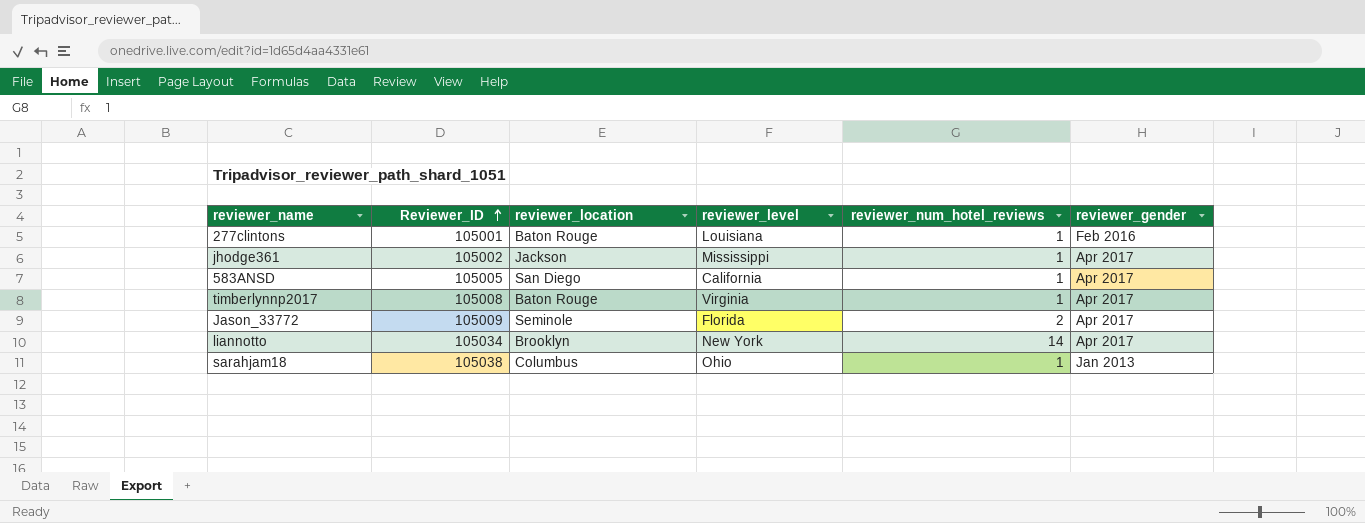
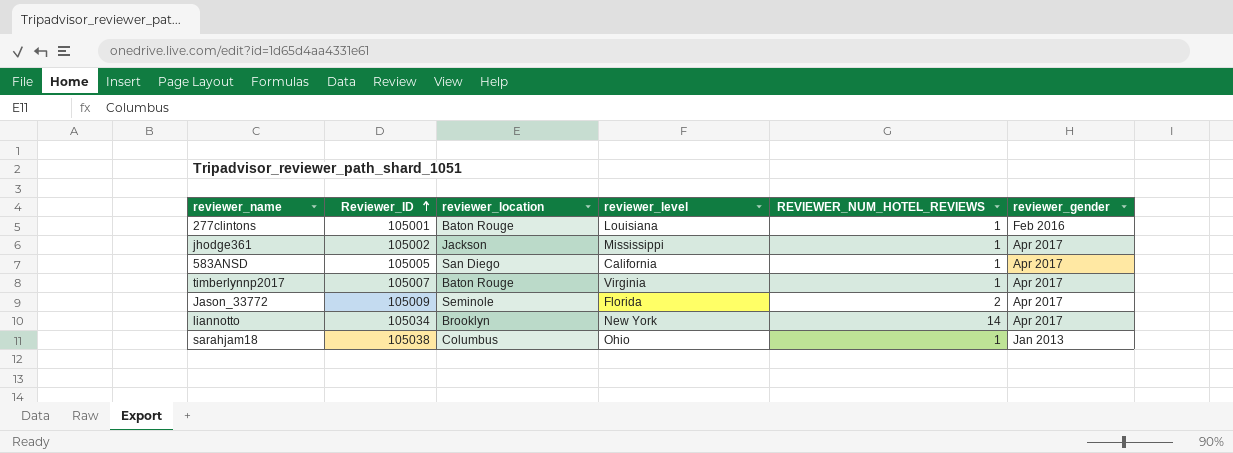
column name: reviewer_num_hotel_reviews -> REVIEWER_NUM_HOTEL_REVIEWS
timberlynnp2017 | Reviewer_ID: 105008 -> 105007

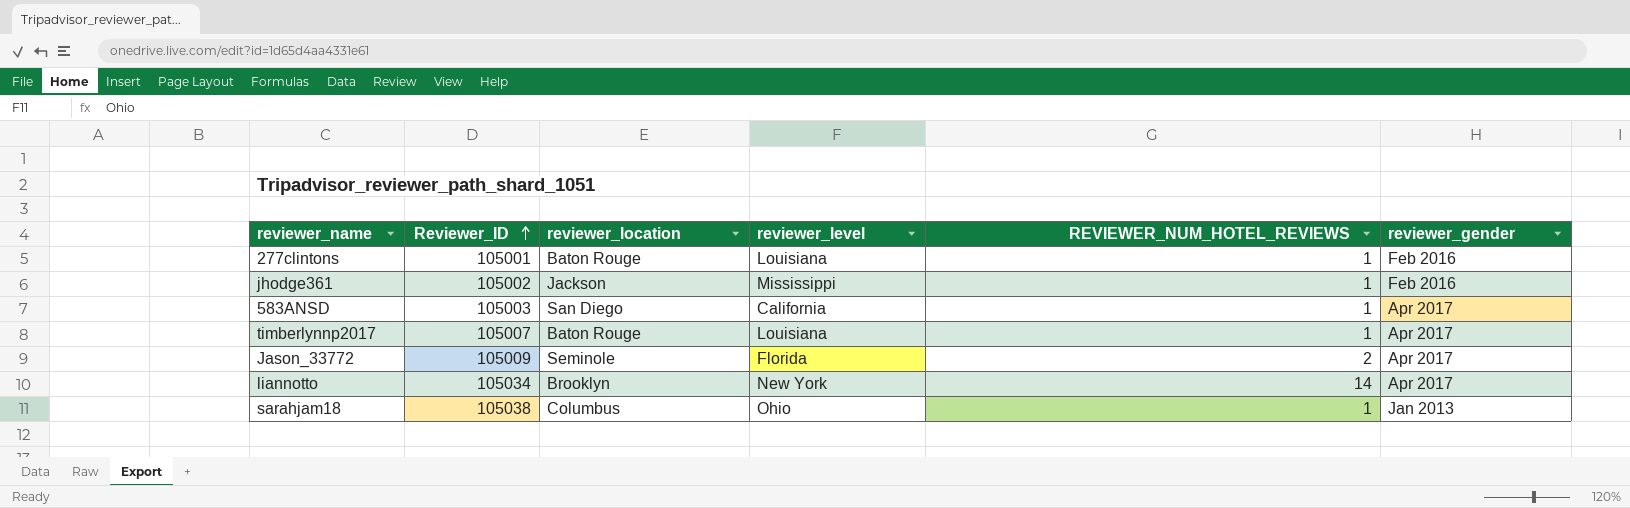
jhodge361 | reviewer_gender: Apr 2017 -> Feb 2016
583ANSD | Reviewer_ID: 105005 -> 105003
timberlynnp2017 | reviewer_level: Virginia -> Louisiana

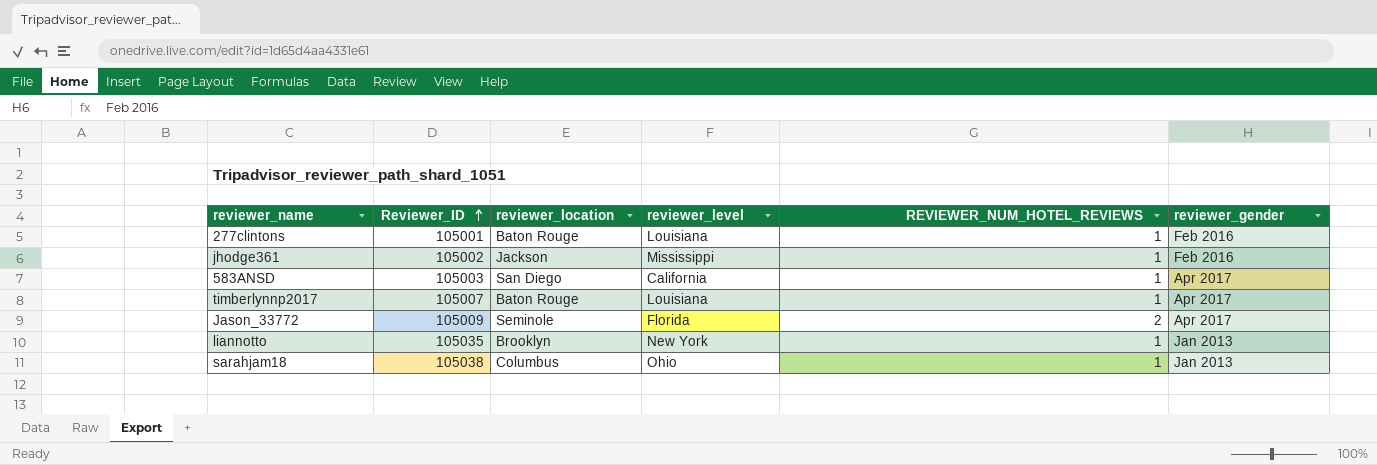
liannotto | Reviewer_ID: 105034 -> 105035
liannotto | REVIEWER_NUM_HOTEL_REVIEWS: 14 -> 1
liannotto | reviewer_gender: Apr 2017 -> Jan 2013

